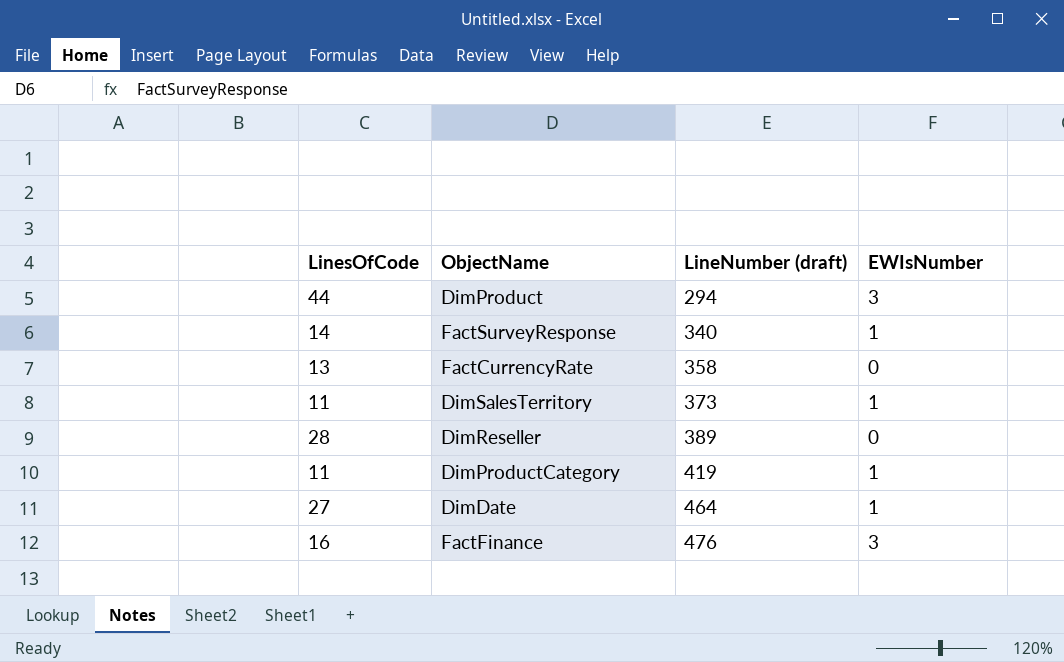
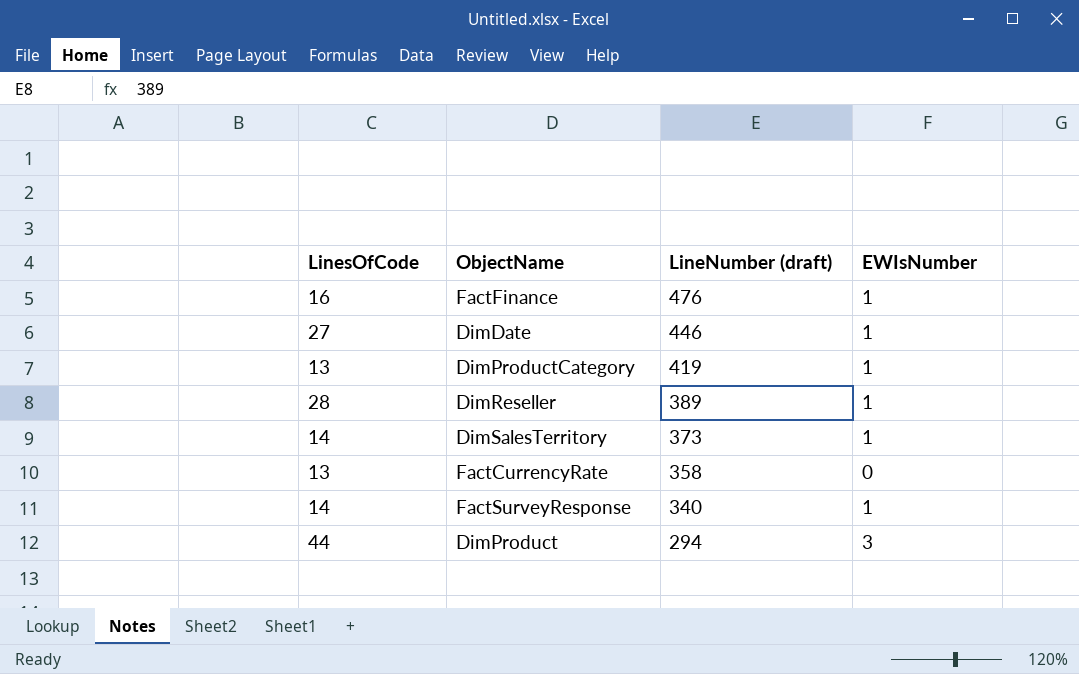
row order: LineNumber (draft) ascending -> LineNumber (draft) descending
FactFinance | EWIsNumber: 3 -> 1
DimDate | LineNumber (draft): 464 -> 446
DimProductCategory | LinesOfCode: 11 -> 13
DimReseller | EWIsNumber: 0 -> 1
DimSalesTerritory | LinesOfCode: 11 -> 14

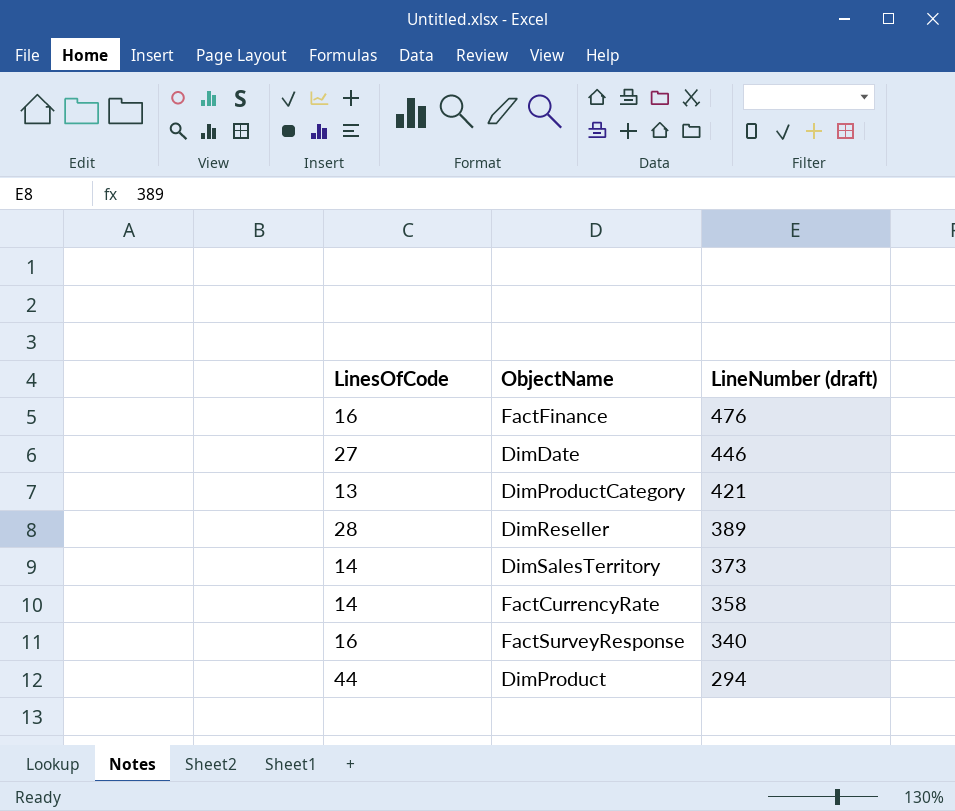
column EWIsNumber | position: 4 -> none
DimProductCategory | LineNumber (draft): 419 -> 421
FactCurrencyRate | LinesOfCode: 13 -> 14
FactSurveyResponse | LinesOfCode: 14 -> 16

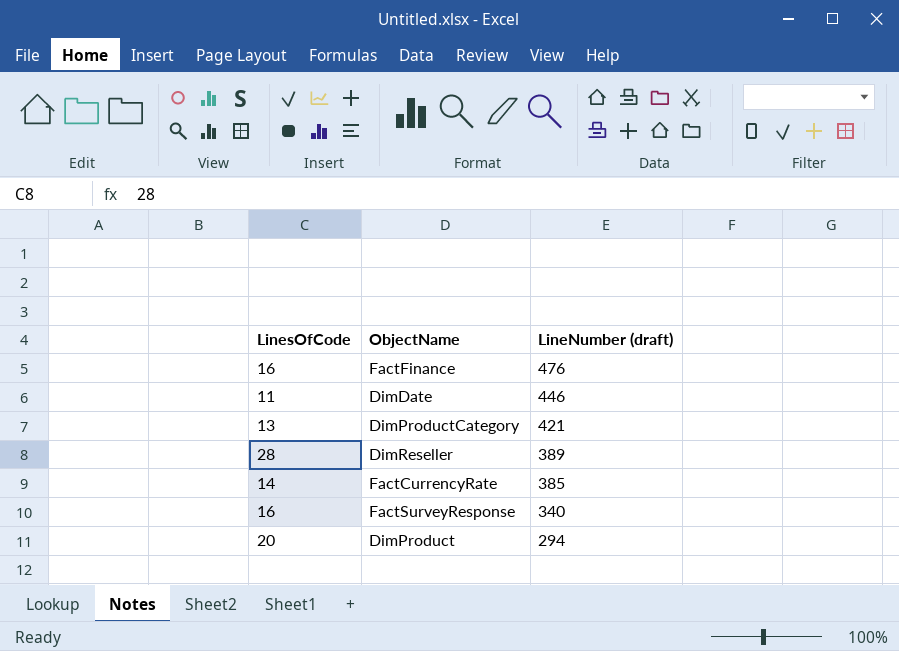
row DimSalesTerritory: 14 | 373 -> none
DimDate | LinesOfCode: 27 -> 11
FactCurrencyRate | LineNumber (draft): 358 -> 385
DimProduct | LinesOfCode: 44 -> 20

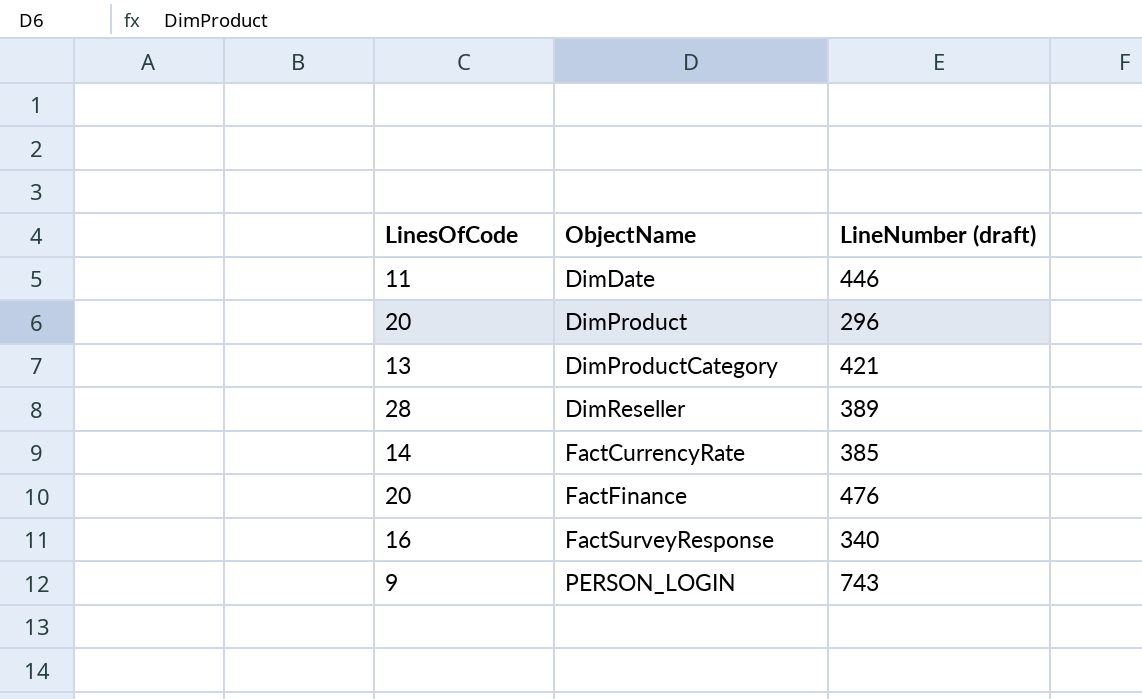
row order: LineNumber (draft) descending -> ObjectName ascending
DimProduct | LineNumber (draft): 294 -> 296
FactFinance | LinesOfCode: 16 -> 20
row PERSON_LOGIN: none -> 9 | 743

